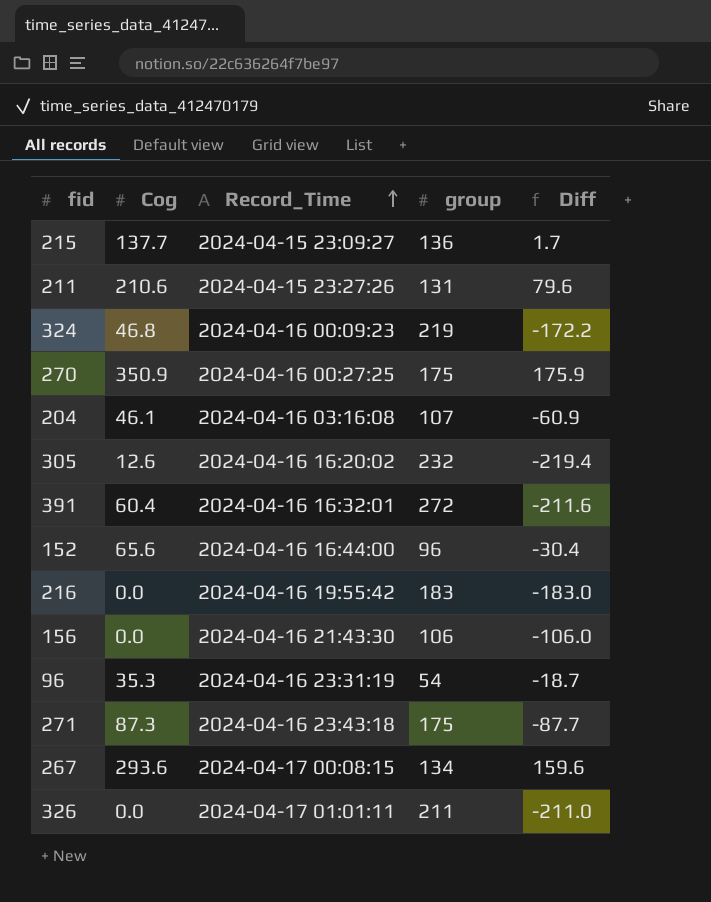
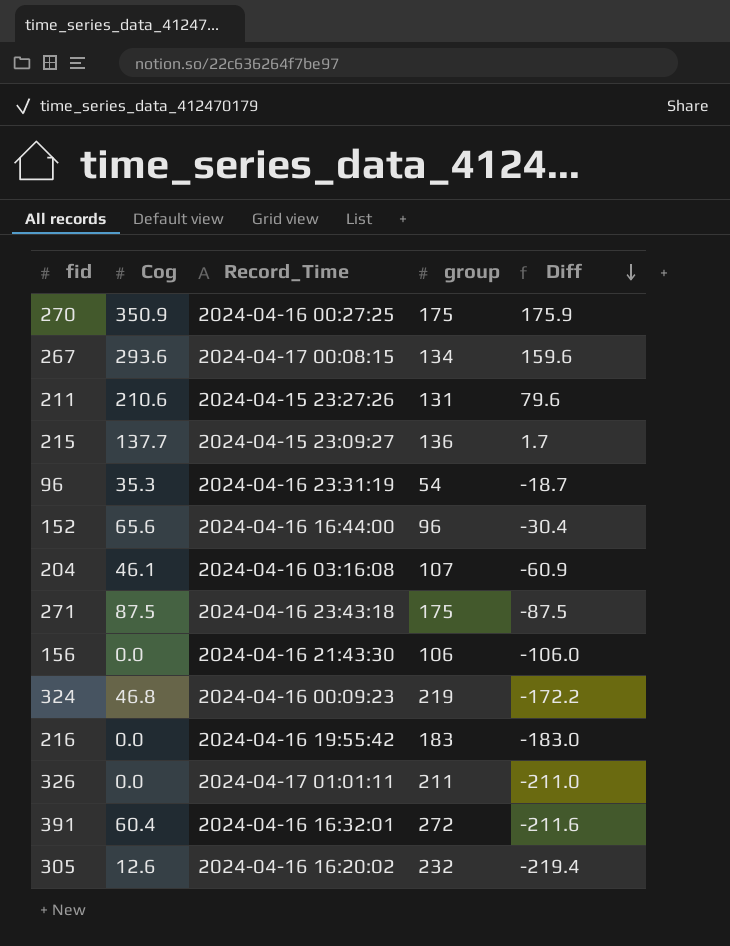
row order: Record_Time ascending -> Diff descending
271 | Cog: 87.3 -> 87.5
271 | Diff: -87.7 -> -87.5

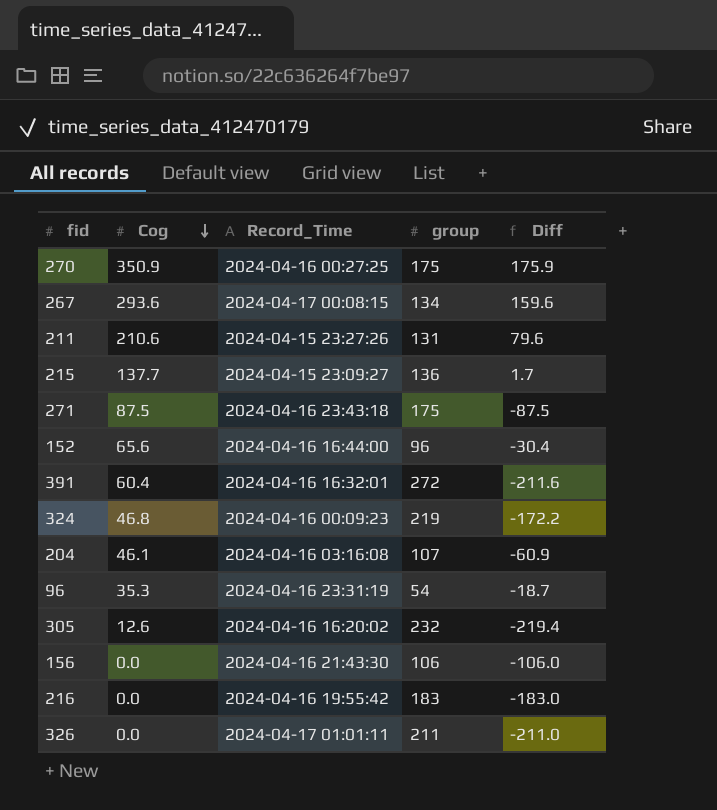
row order: Diff descending -> Cog descending

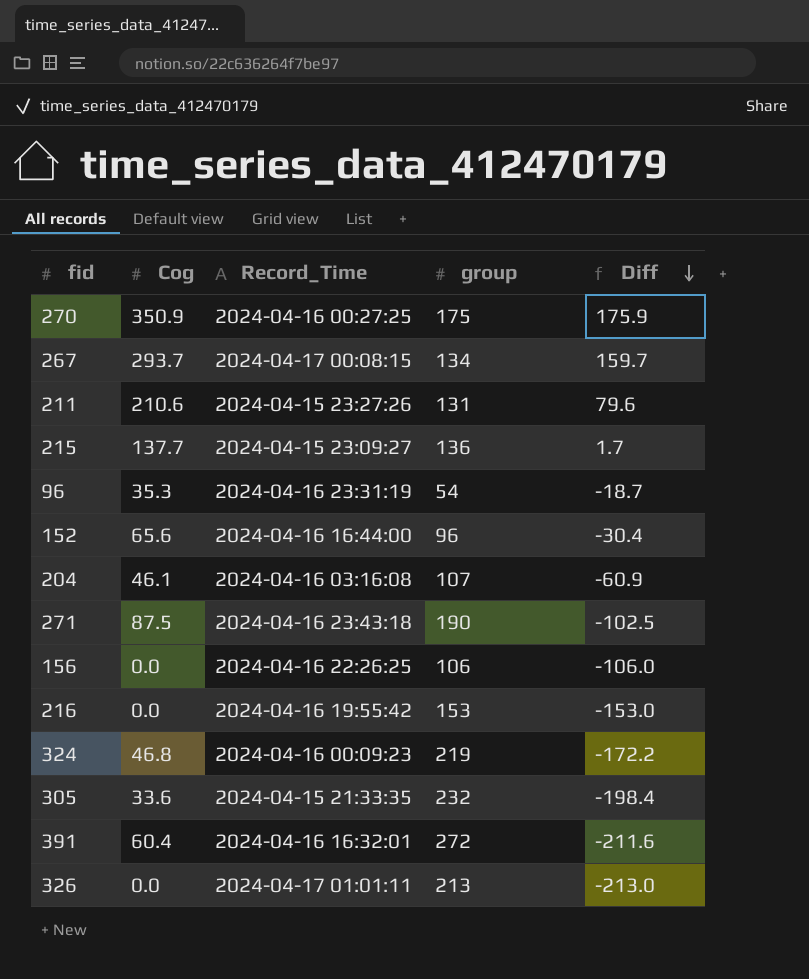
row order: Cog descending -> Diff descending
267 | Cog: 293.6 -> 293.7
267 | Diff: 159.6 -> 159.7
271 | group: 175 -> 190
271 | Diff: -87.5 -> -102.5
156 | Record_Time: 2024-04-16 21:43:30 -> 2024-04-16 22:26:25
216 | group: 183 -> 153
216 | Diff: -183.0 -> -153.0
305 | Cog: 12.6 -> 33.6
305 | Record_Time: 2024-04-16 16:20:02 -> 2024-04-15 21:33:35
305 | Diff: -219.4 -> -198.4
326 | group: 211 -> 213
326 | Diff: -211.0 -> -213.0

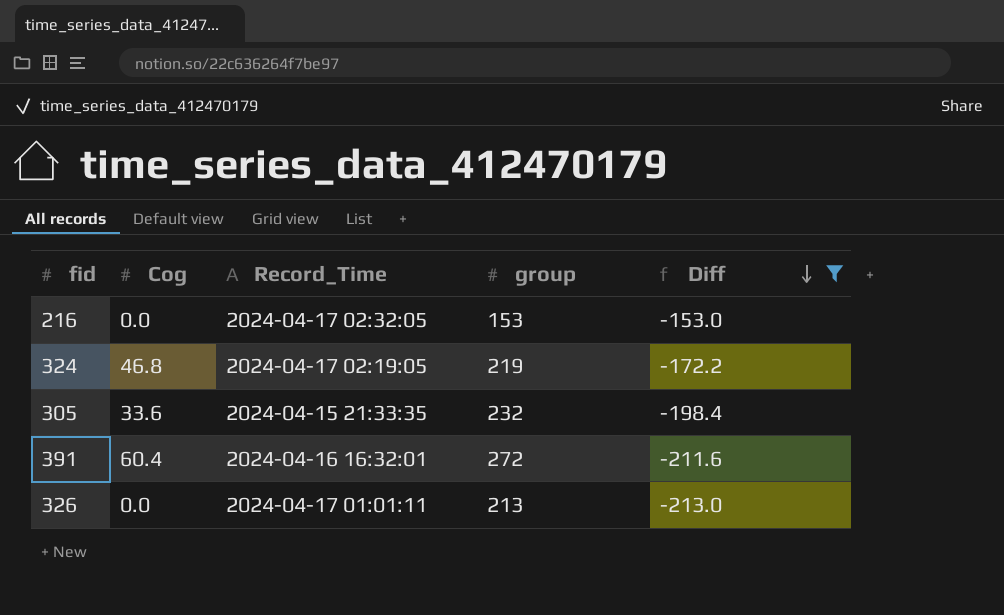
filter: none -> Diff <= -153.0
216 | Record_Time: 2024-04-16 19:55:42 -> 2024-04-17 02:32:05
324 | Record_Time: 2024-04-16 00:09:23 -> 2024-04-17 02:19:05

